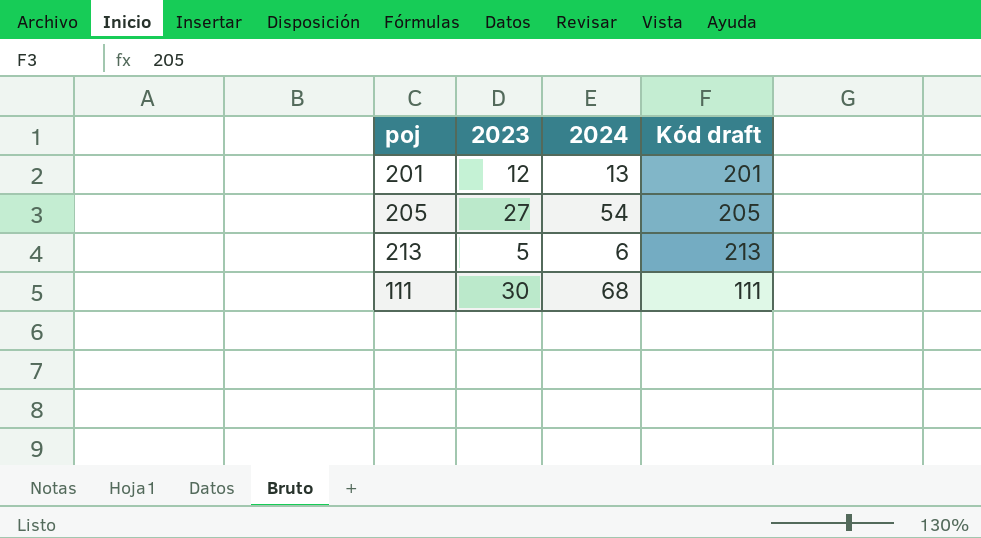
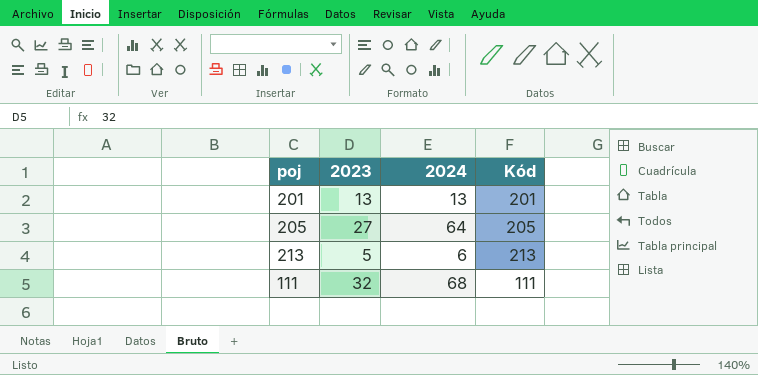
column name: Kód draft -> Kód
201 | 2023: 12 -> 13
205 | 2024: 54 -> 64
111 | 2023: 30 -> 32

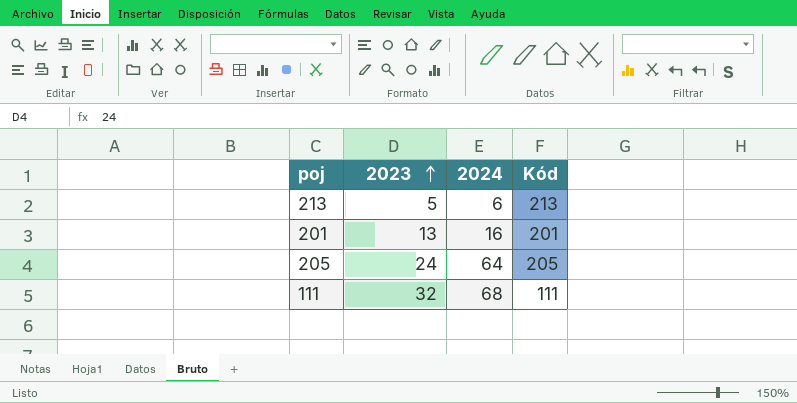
row order: none -> 2023 ascending
201 | 2024: 13 -> 16
205 | 2023: 27 -> 24

